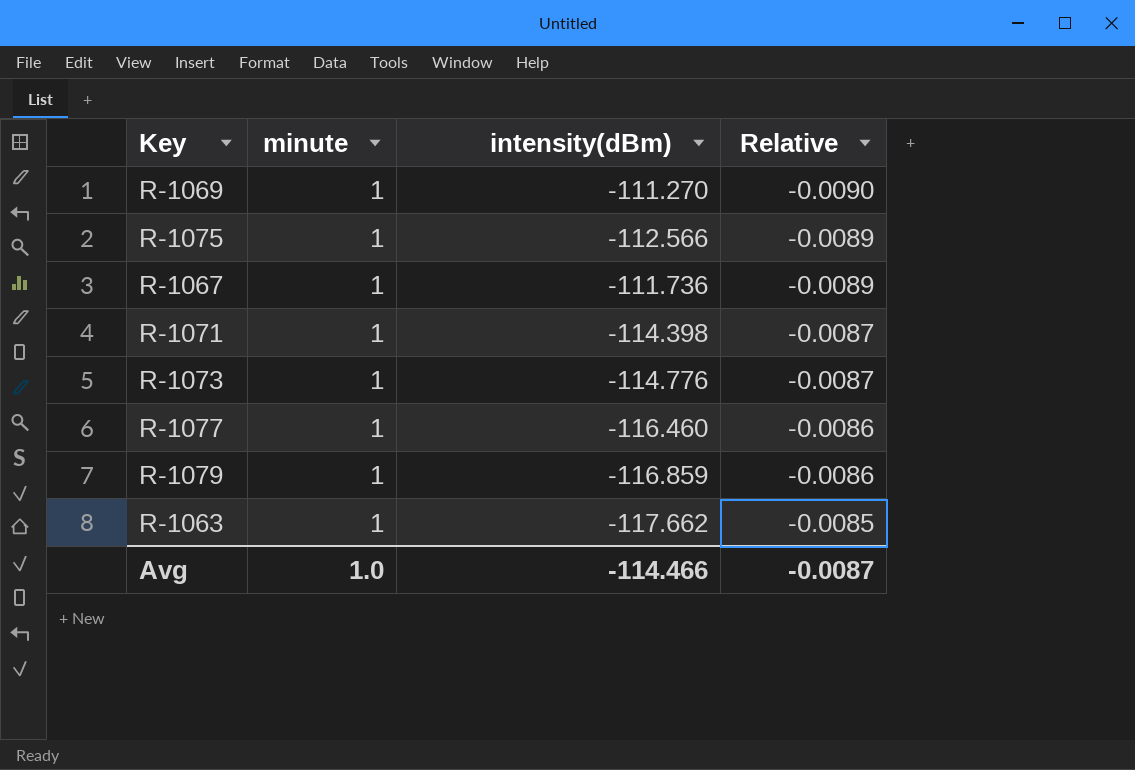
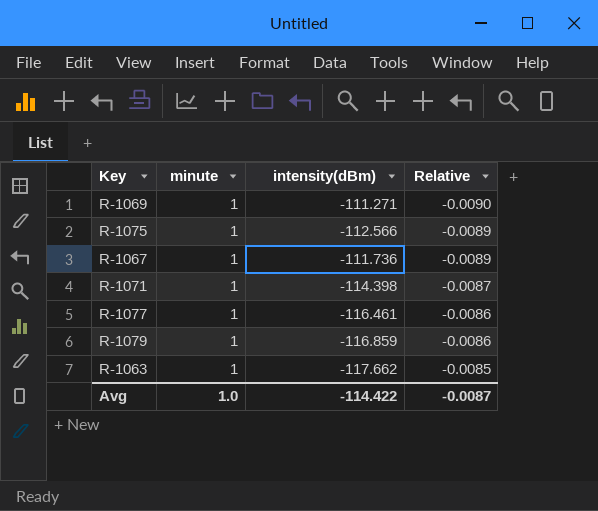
row R-1073: 1 | -114.776 | -0.0087 -> none
R-1069 | intensity(dBm): -111.270 -> -111.271
R-1077 | intensity(dBm): -116.460 -> -116.461
Avg | intensity(dBm): -114.466 -> -114.422

